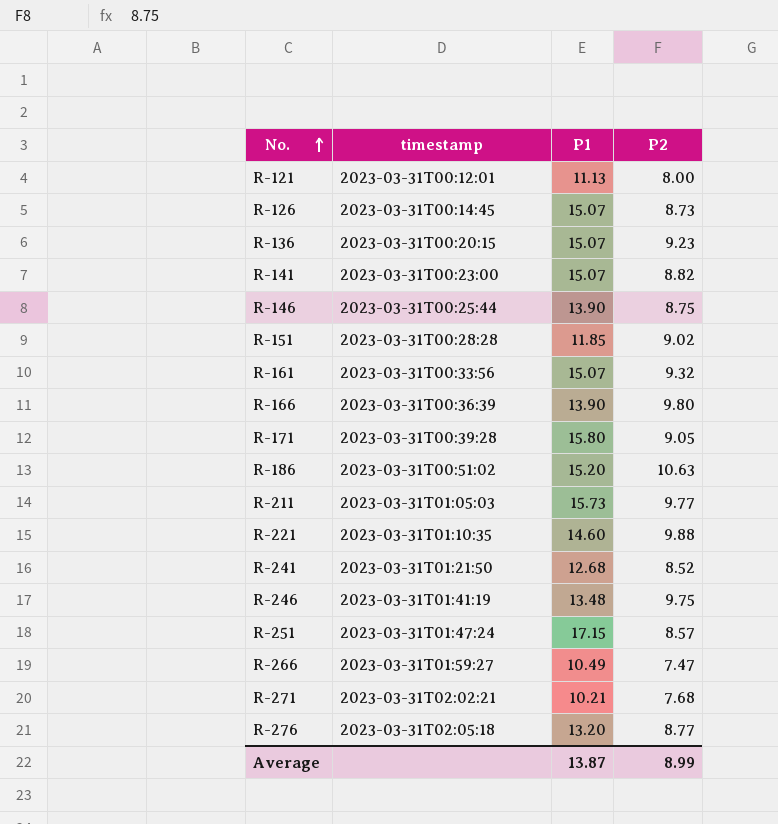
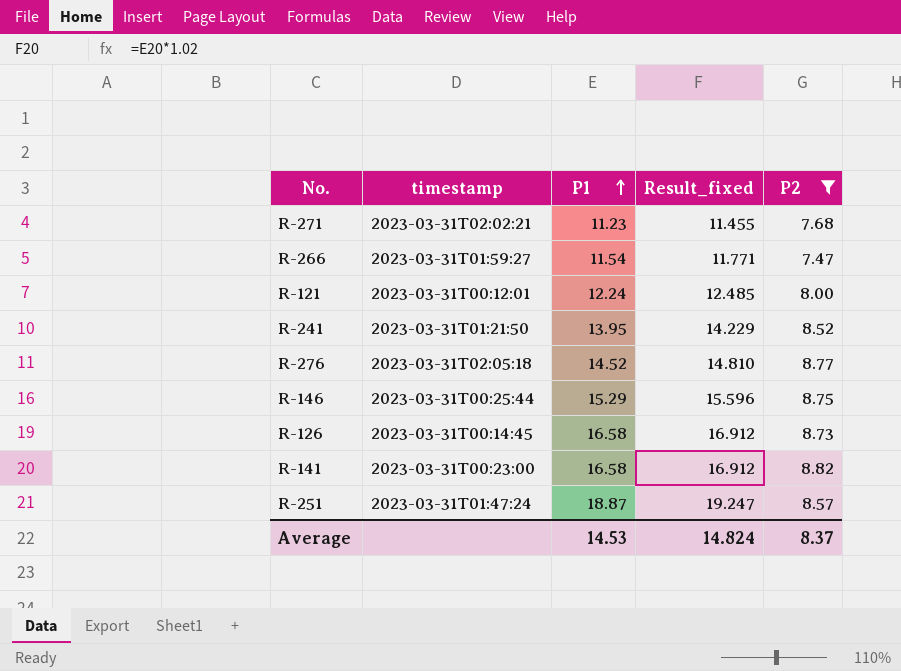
filter: none -> P2 <= 8.82
row order: No. ascending -> P1 ascending
column Result_fixed | formula: none -> [P1] * 1.02
R-271 | P1: 10.21 -> 11.23
R-266 | P1: 10.49 -> 11.54
R-121 | P1: 11.13 -> 12.24
R-241 | P1: 12.68 -> 13.95
R-276 | P1: 13.20 -> 14.52
R-146 | P1: 13.90 -> 15.29
R-126 | P1: 15.07 -> 16.58
R-141 | P1: 15.07 -> 16.58
R-251 | P1: 17.15 -> 18.87
Average | P1: 13.87 -> 14.53
Average | P2: 8.99 -> 8.37

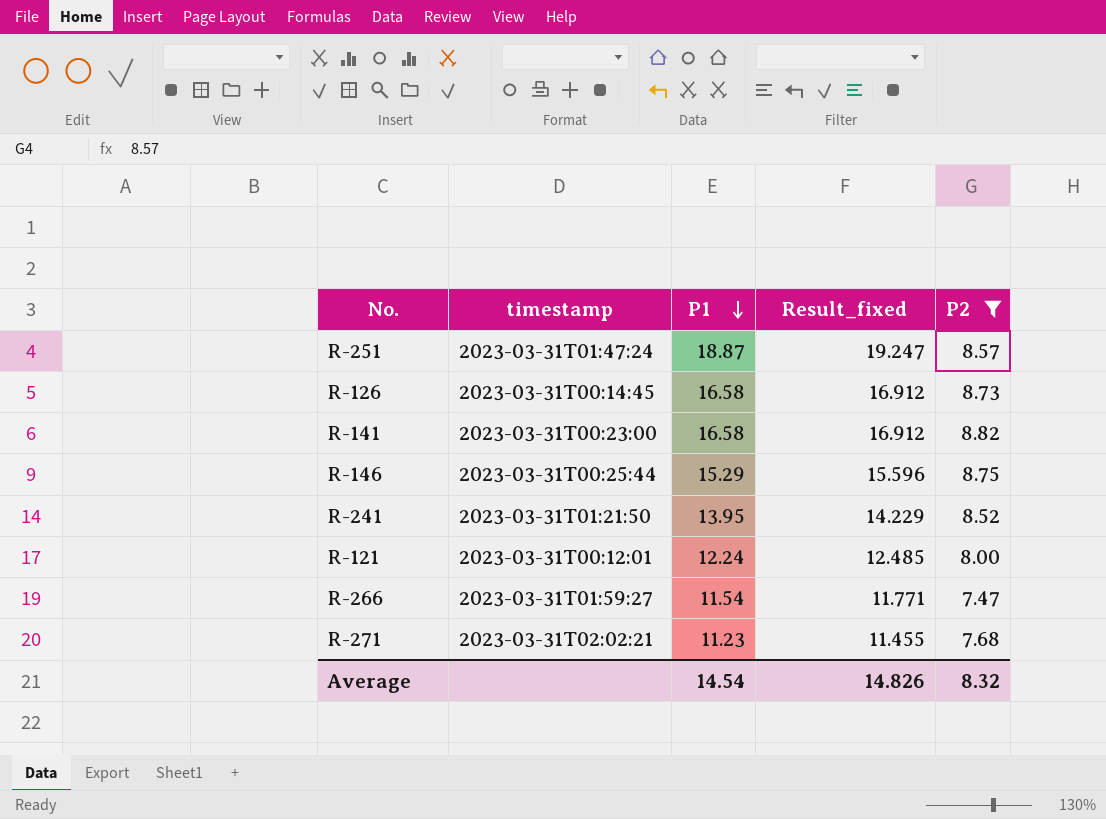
row order: P1 ascending -> P1 descending
row R-276: 2023-03-31T02:05:18 | 14.52 | 14.810 | 8.77 -> none
Average | P1: 14.53 -> 14.54
Average | Result_fixed: 14.824 -> 14.826
Average | P2: 8.37 -> 8.32

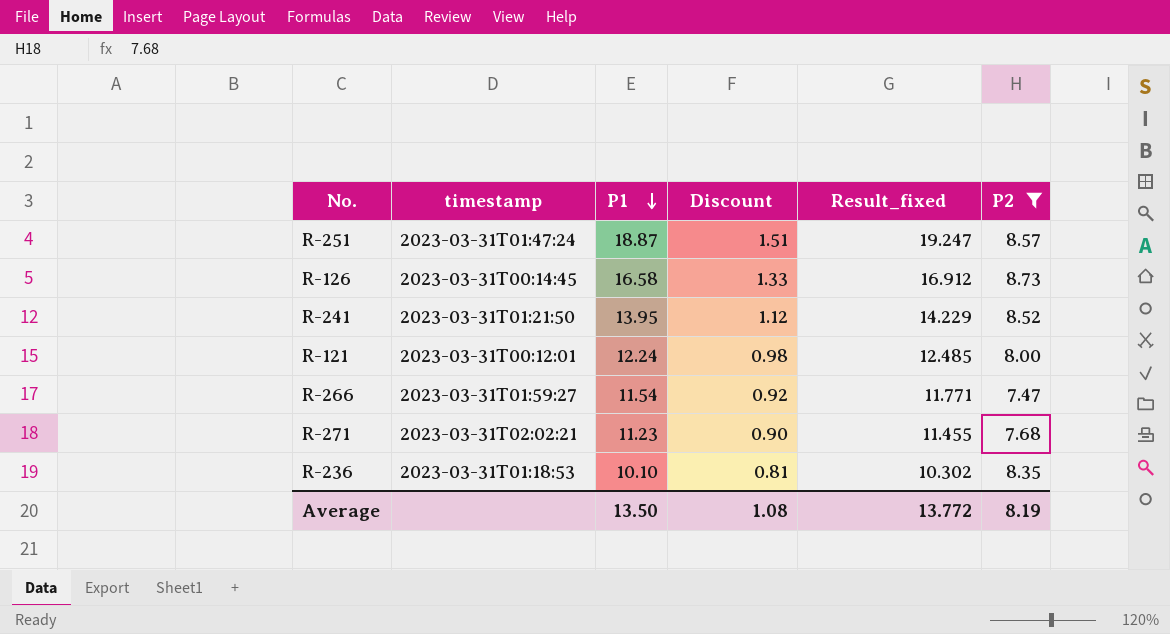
column Discount | formula: none -> [P1] * 0.08
row R-141: 2023-03-31T00:23:00 | 16.58 | 16.912 | 8.82 -> none
row R-146: 2023-03-31T00:25:44 | 15.29 | 15.596 | 8.75 -> none
row R-236: none -> 2023-03-31T01:18:53 | 10.10 | 0.81 | 10.302 | 8.35
Average | P1: 14.54 -> 13.50
Average | Result_fixed: 14.826 -> 13.772
Average | P2: 8.32 -> 8.19

